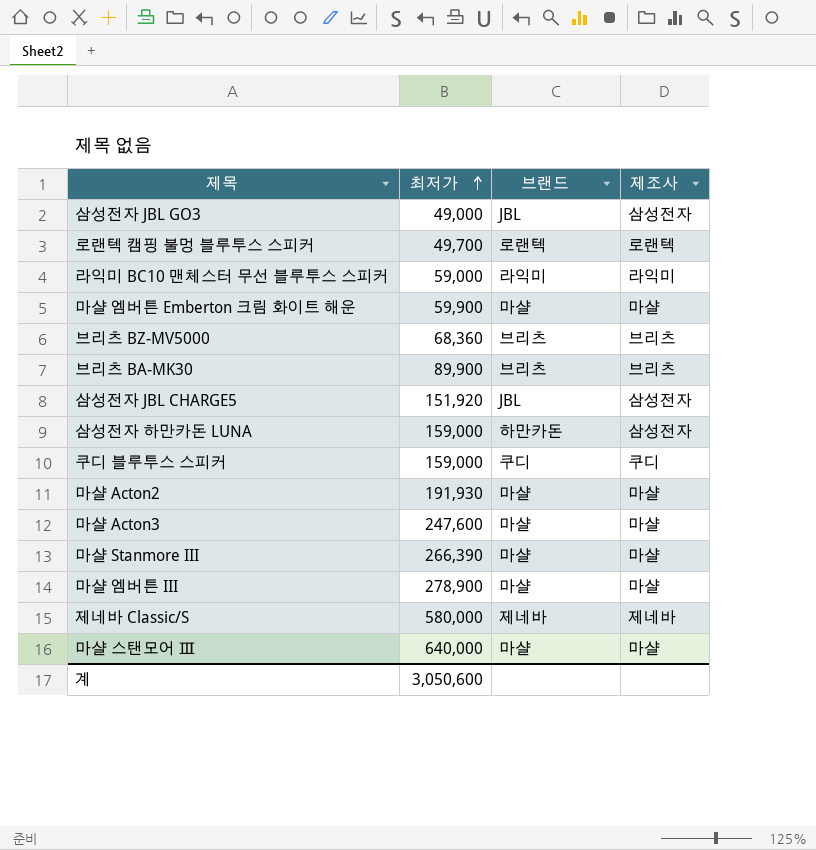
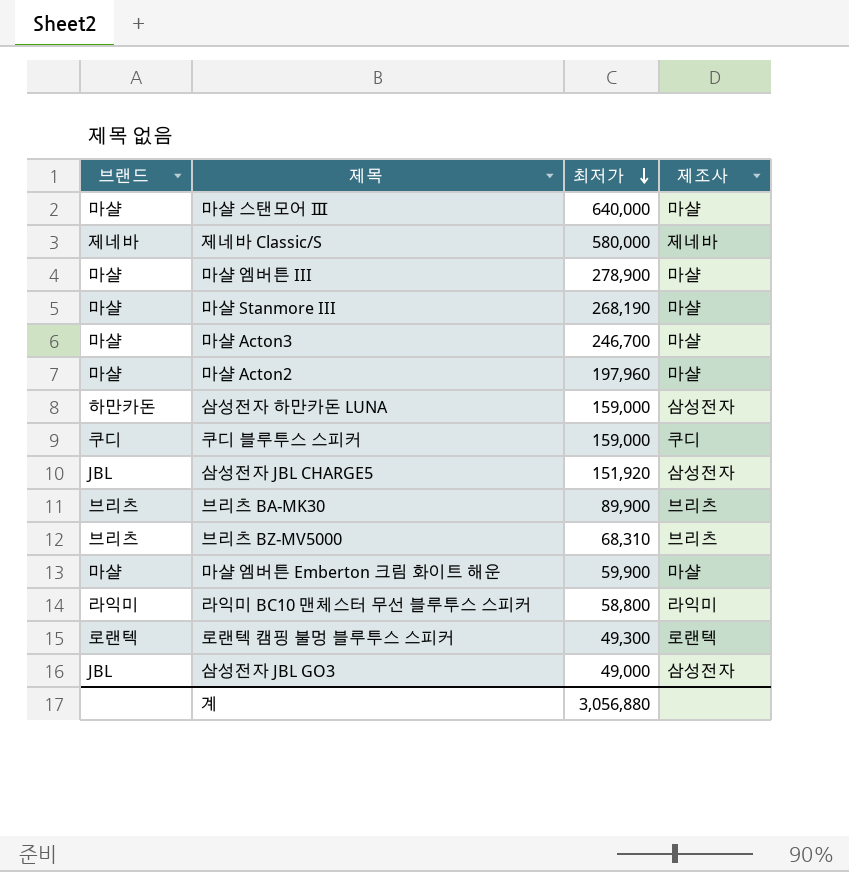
row order: 최저가 ascending -> 최저가 descending
column 브랜드 | position: 3 -> 1
마샬 Stanmore III | 최저가: 266,390 -> 268,190
마샬 Acton3 | 최저가: 247,600 -> 246,700
마샬 Acton2 | 최저가: 191,930 -> 197,960
브리츠 BZ-MV5000 | 최저가: 68,360 -> 68,310
라익미 BC10 맨체스터 무선 블루투스 스피커 | 최저가: 59,000 -> 58,800
로랜텍 캠핑 불멍 블루투스 스피커 | 최저가: 49,700 -> 49,300
계 | 최저가: 3,050,600 -> 3,056,880

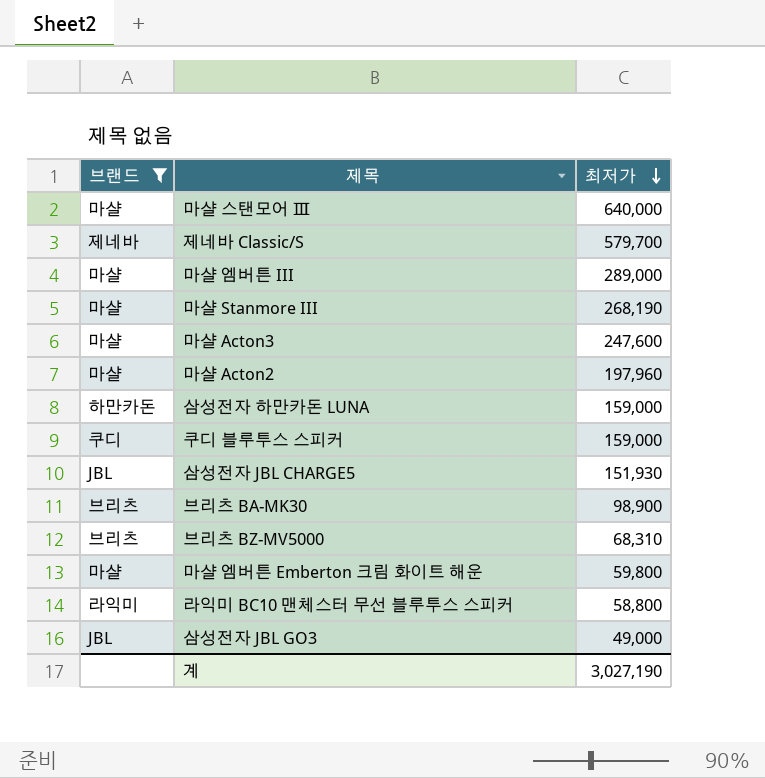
filter: none -> 브랜드 != 로랜텍
column 제조사 | position: 4 -> none
제네바 Classic/S | 최저가: 580,000 -> 579,700
마샬 엠버튼 III | 최저가: 278,900 -> 289,000
마샬 Acton3 | 최저가: 246,700 -> 247,600
삼성전자 JBL CHARGE5 | 최저가: 151,920 -> 151,930
브리츠 BA-MK30 | 최저가: 89,900 -> 98,900
마샬 엠버튼 Emberton 크림 화이트 해운 | 최저가: 59,900 -> 59,800
계 | 최저가: 3,056,880 -> 3,027,190

